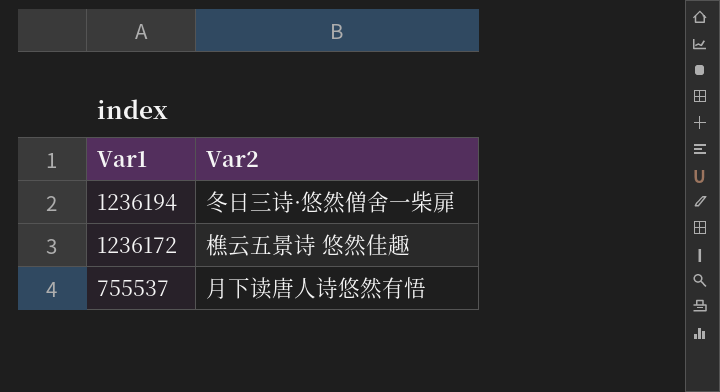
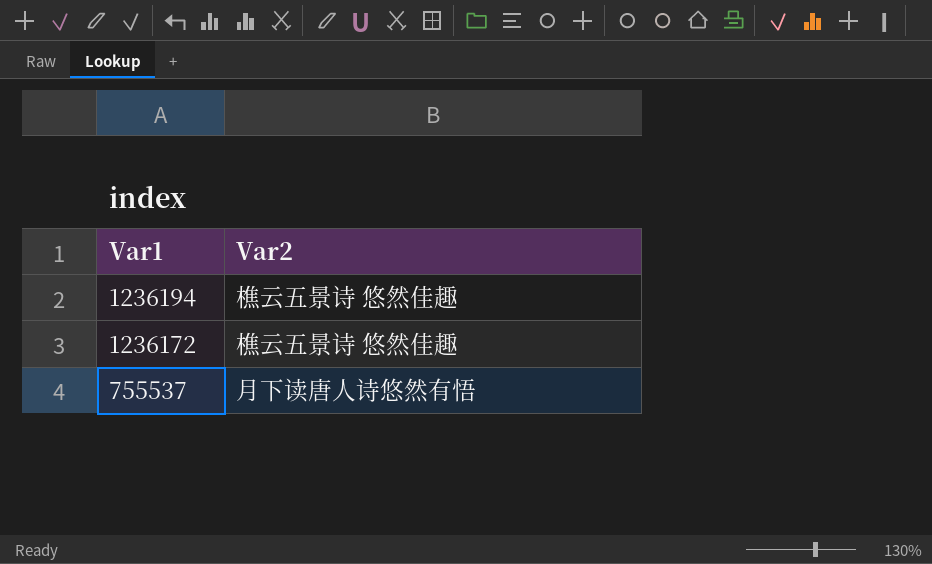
1236194 | Var2: 冬日三诗·悠然僧舍一柴扉 -> 樵云五景诗 悠然佳趣

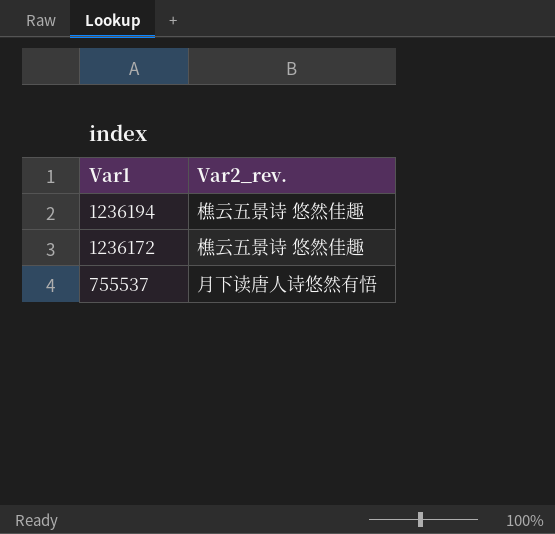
column name: Var2 -> Var2_rev.

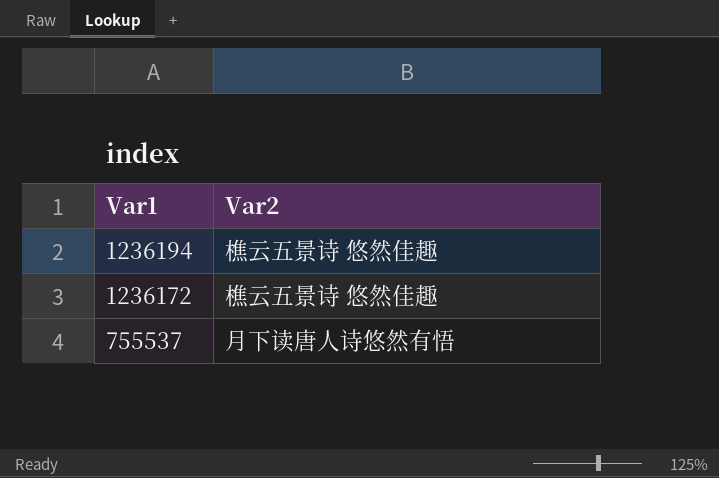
column name: Var2_rev. -> Var2

